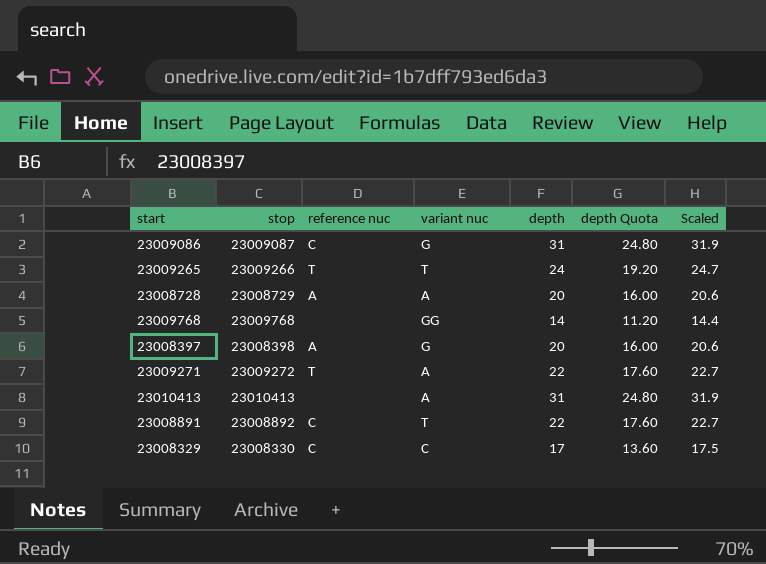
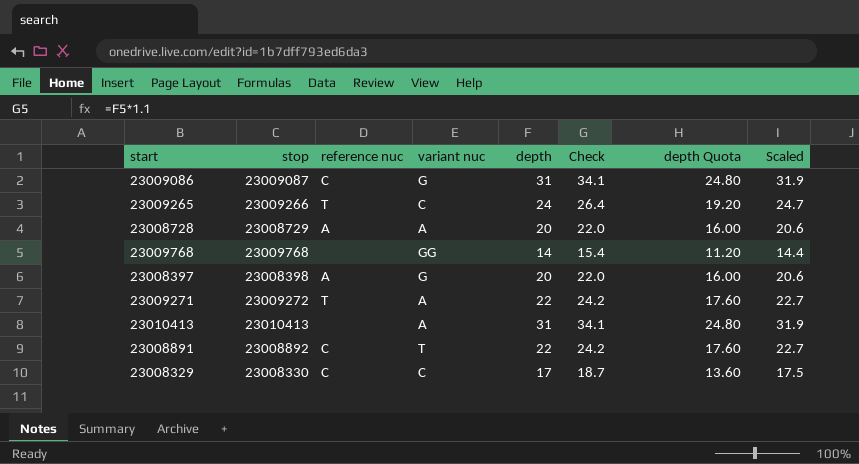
column Check | formula: none -> [depth] * 1.1
23009265 | variant nuc: T -> C

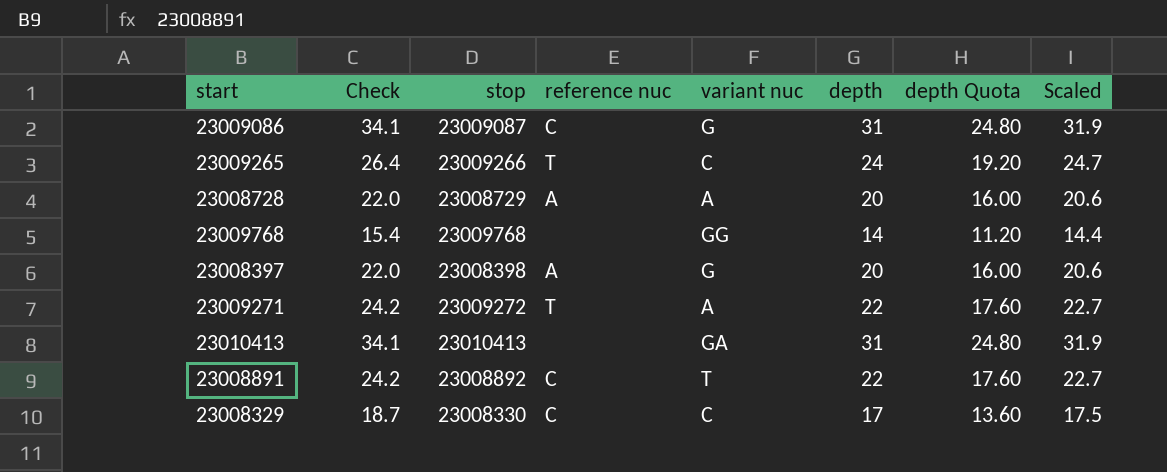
column Check | position: 6 -> 2
23010413 | variant nuc: A -> GA

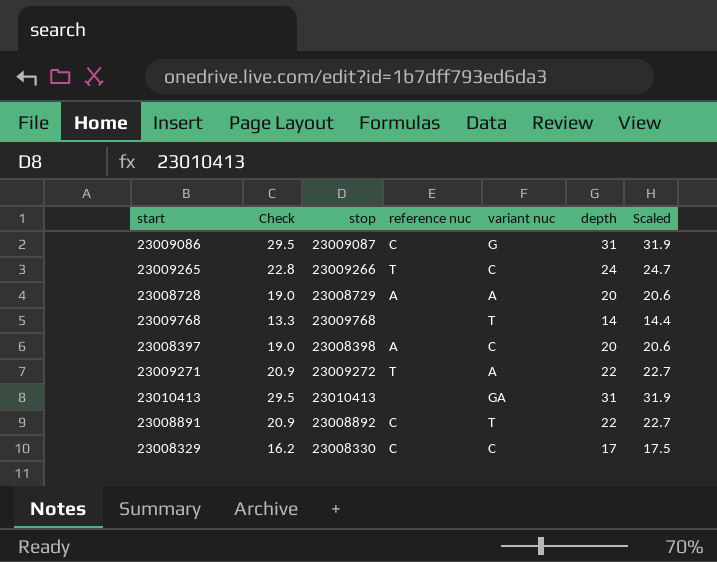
column depth Quota | formula: [depth] * 0.8 -> none
column Check | formula: [depth] * 1.1 -> [depth] * 0.95
23009768 | variant nuc: GG -> T
23008397 | variant nuc: G -> C

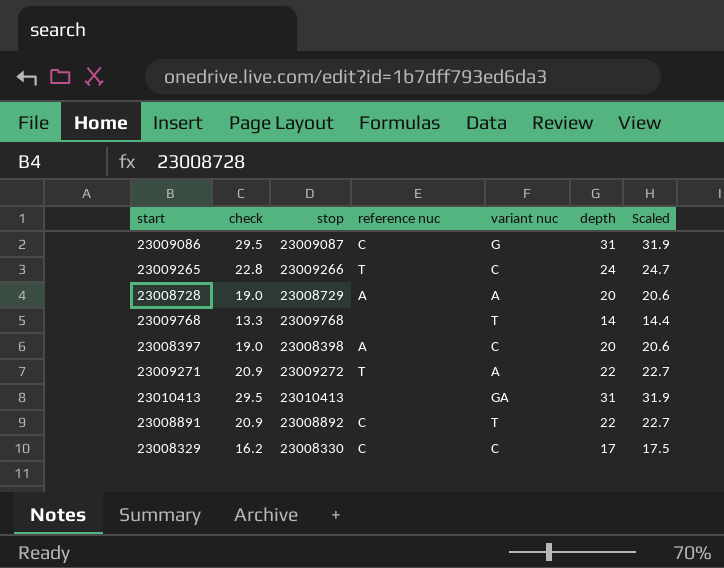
column name: Check -> check

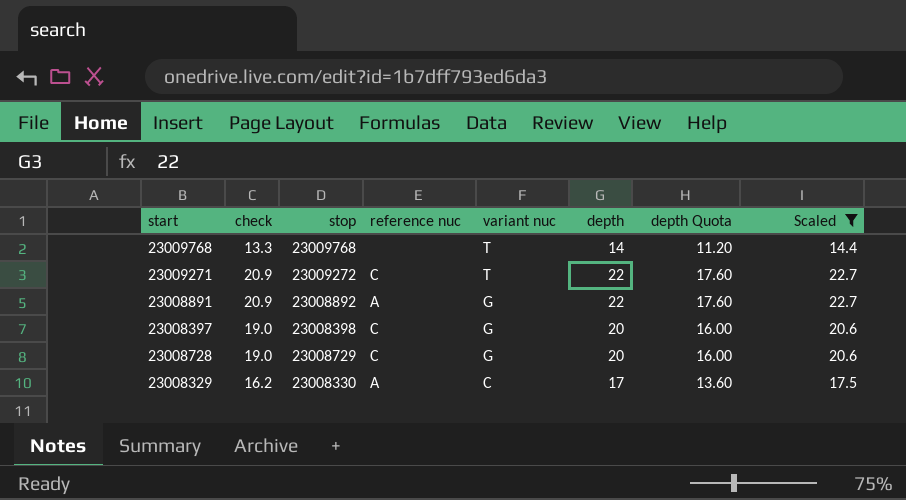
filter: none -> Scaled <= 22.7
row order: none -> variant nuc descending
column depth Quota | formula: none -> [depth] * 0.8
23009271 | reference nuc: T -> C
23009271 | variant nuc: A -> T
23008891 | reference nuc: C -> A
23008891 | variant nuc: T -> G
23008397 | reference nuc: A -> C
23008397 | variant nuc: C -> G
23008728 | reference nuc: A -> C
23008728 | variant nuc: A -> G
23008329 | reference nuc: C -> A

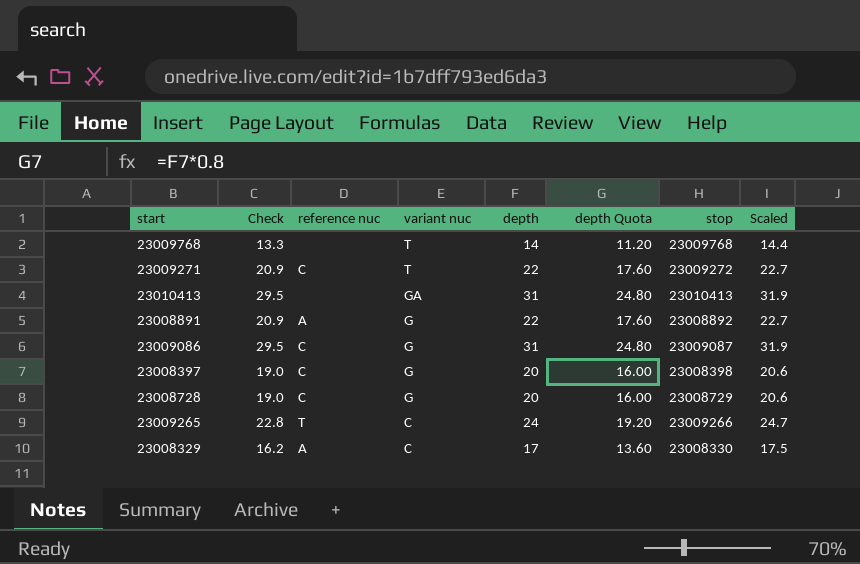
filter: Scaled <= 22.7 -> none
column name: check -> Check
column stop | position: 3 -> 7

